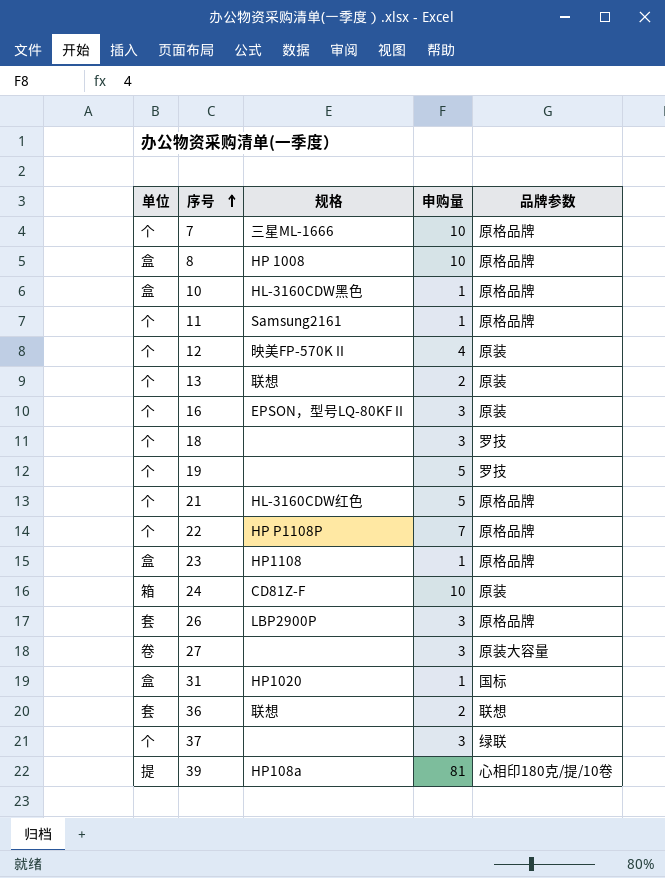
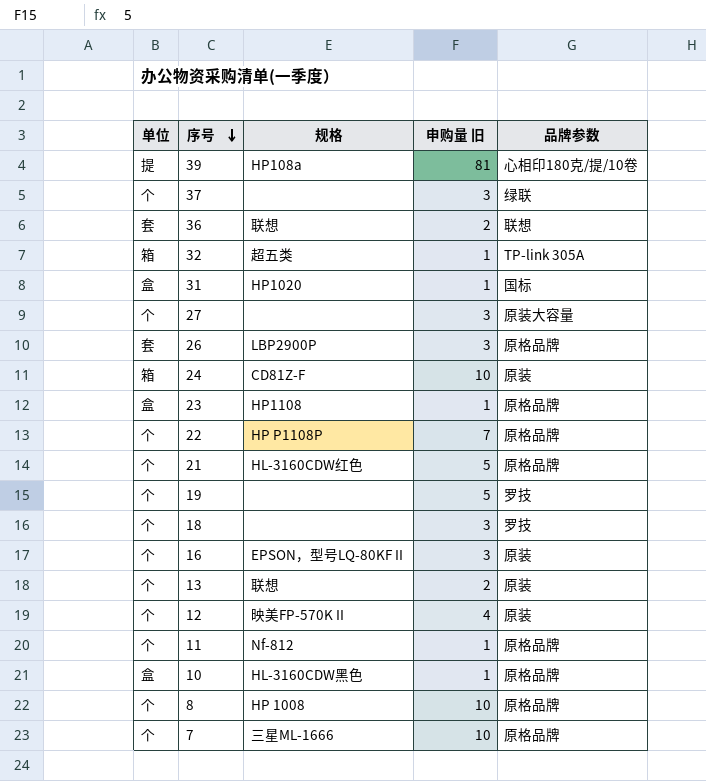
row order: 序号 ascending -> 序号 descending
column name: 申购量 -> 申购量 旧
row 32: none -> 箱 | 超五类 | 1 | TP-link 305A
27 | 单位: 卷 -> 个
11 | 规格: Samsung2161 -> Nf-812
8 | 单位: 盒 -> 个

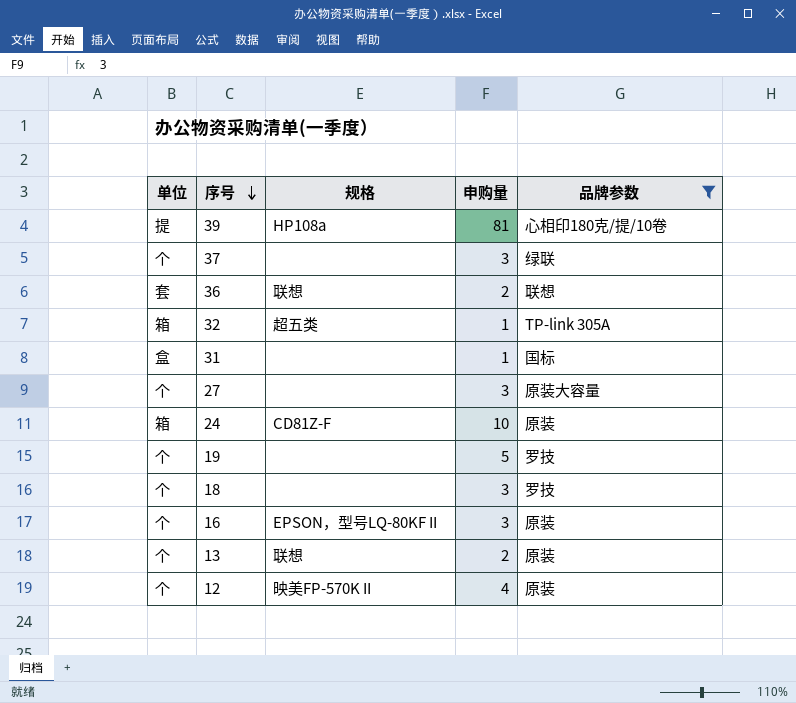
filter: none -> 品牌参数 != 原格品牌
column name: 申购量 旧 -> 申购量
31 | 规格: HP1020 -> none

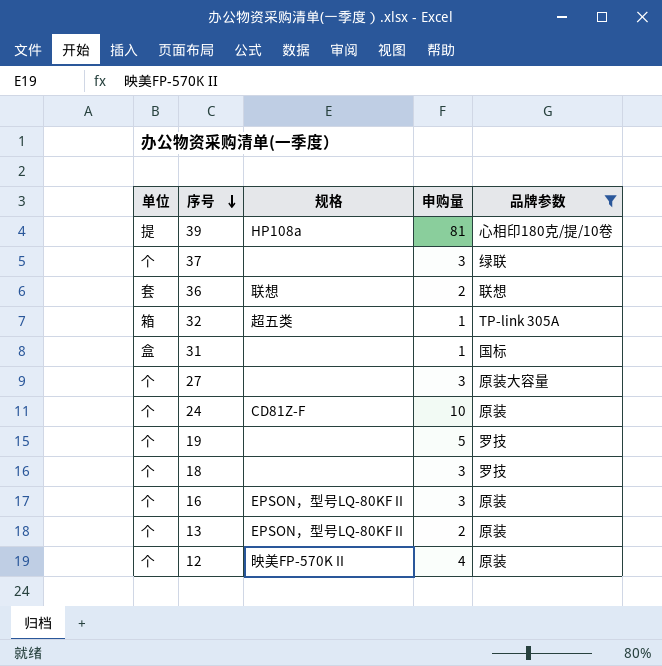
24 | 单位: 箱 -> 个
13 | 规格: 联想 -> EPSON，型号LQ-80KF II

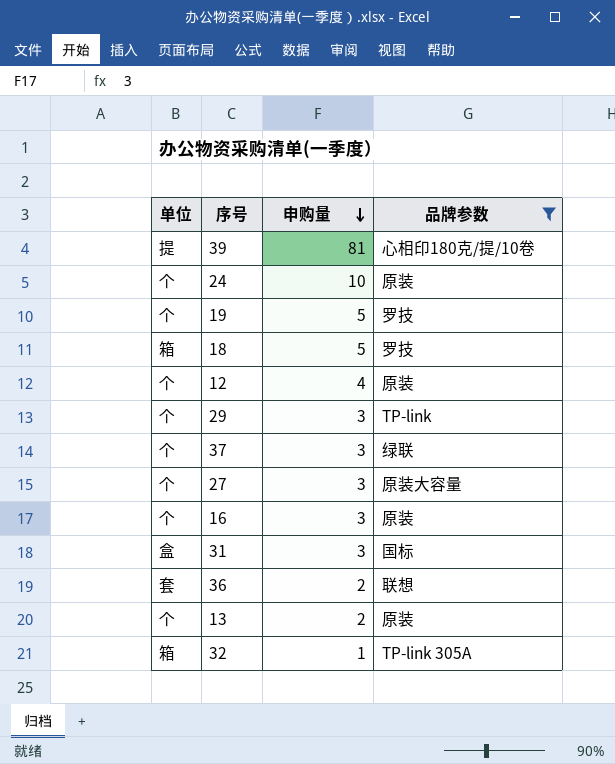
row order: 序号 descending -> 申购量 descending
column 规格 | position: 3 -> none
18 | 单位: 个 -> 箱
18 | 申购量: 3 -> 5
row 29: none -> 个 | 3 | TP-link
31 | 申购量: 1 -> 3

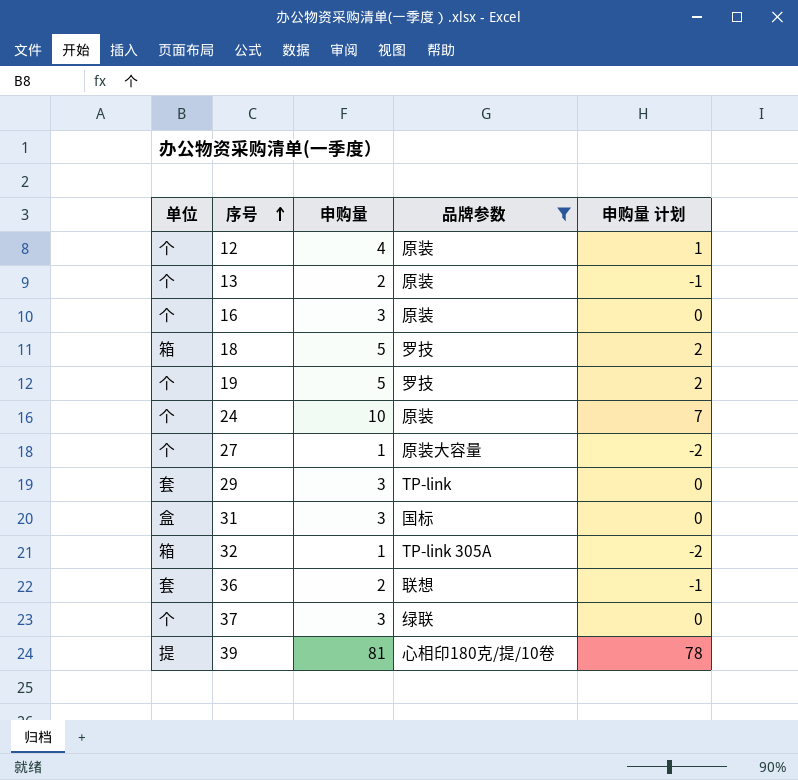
row order: 申购量 descending -> 序号 ascending
column 申购量 计划 | formula: none -> [申购量] - 3
27 | 申购量: 3 -> 1
29 | 单位: 个 -> 套

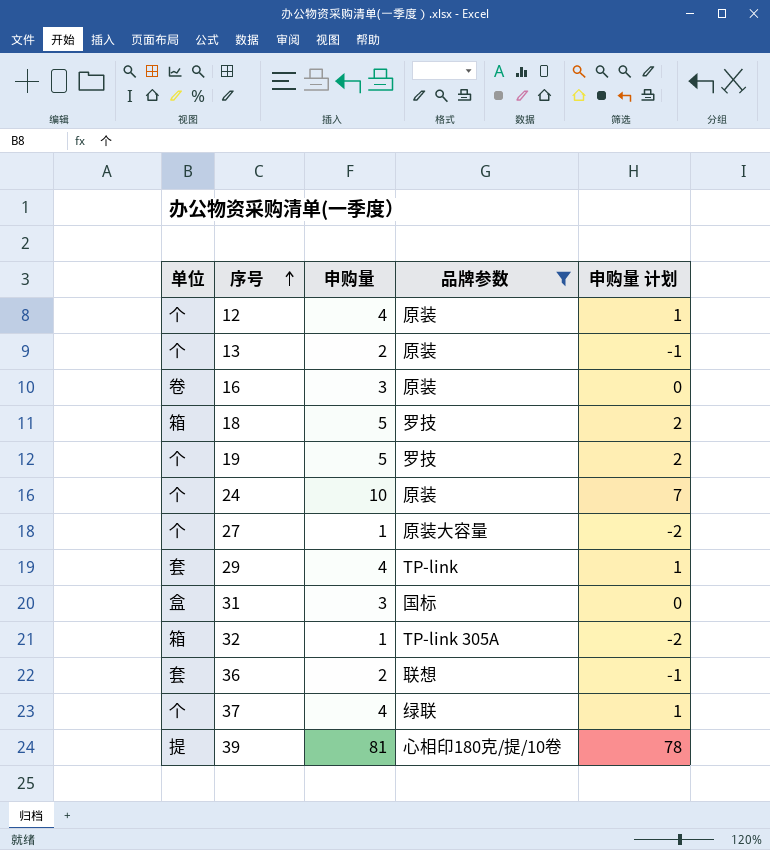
16 | 单位: 个 -> 卷
29 | 申购量: 3 -> 4
29 | 申购量 计划: 0 -> 1
37 | 申购量: 3 -> 4
37 | 申购量 计划: 0 -> 1

